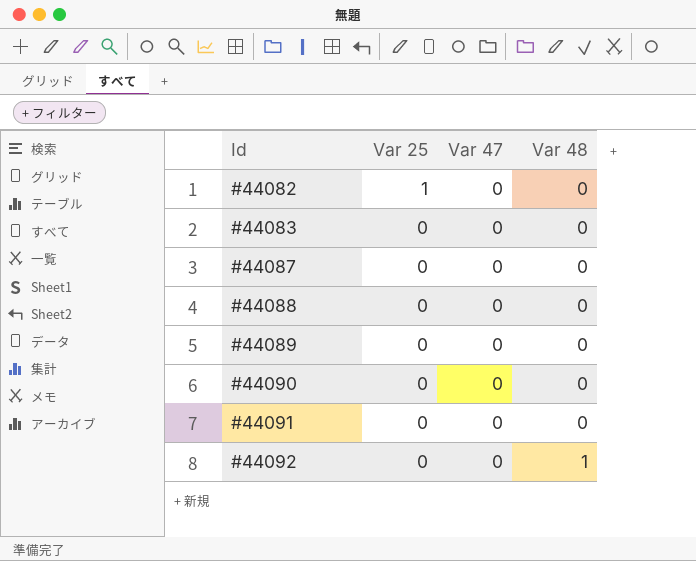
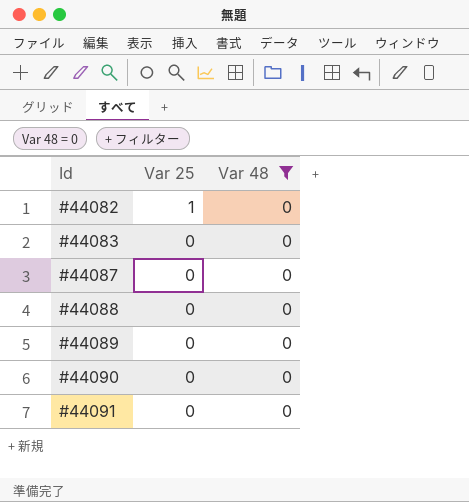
filter: none -> Var 48 = 0
column Var 47 | position: 3 -> none

